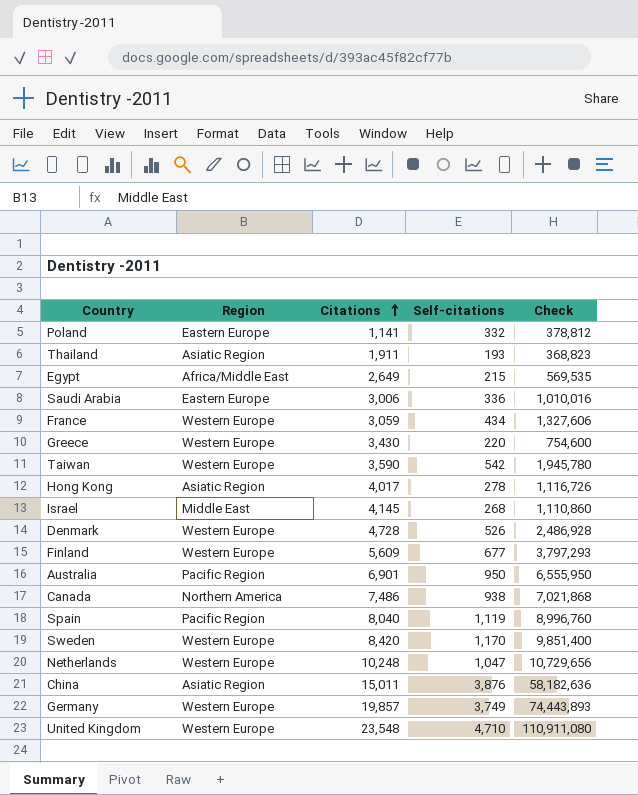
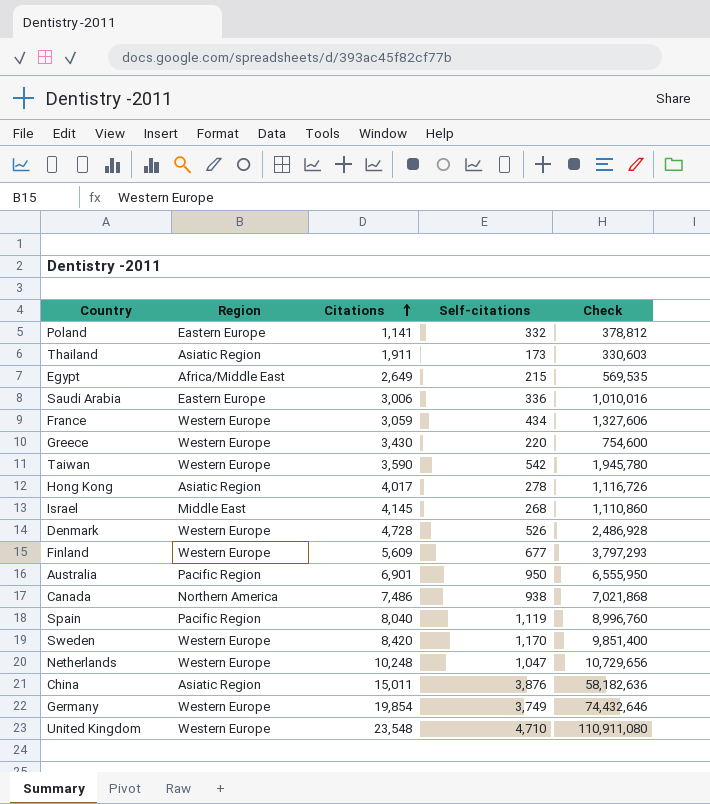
Thailand | Self-citations: 193 -> 173
Thailand | Check: 368,823 -> 330,603
Germany | Citations: 19,857 -> 19,854
Germany | Check: 74,443,893 -> 74,432,646

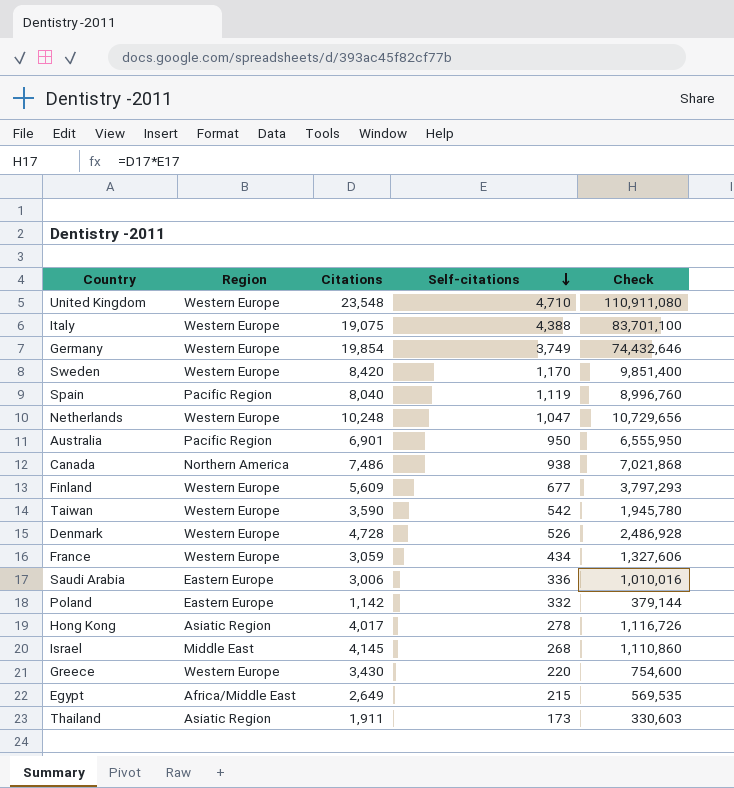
row order: Citations ascending -> Self-citations descending
row China: Asiatic Region | 15,011 | 3,876 | 58,182,636 -> none
row Italy: none -> Western Europe | 19,075 | 4,388 | 83,701,100
Poland | Citations: 1,141 -> 1,142
Poland | Check: 378,812 -> 379,144

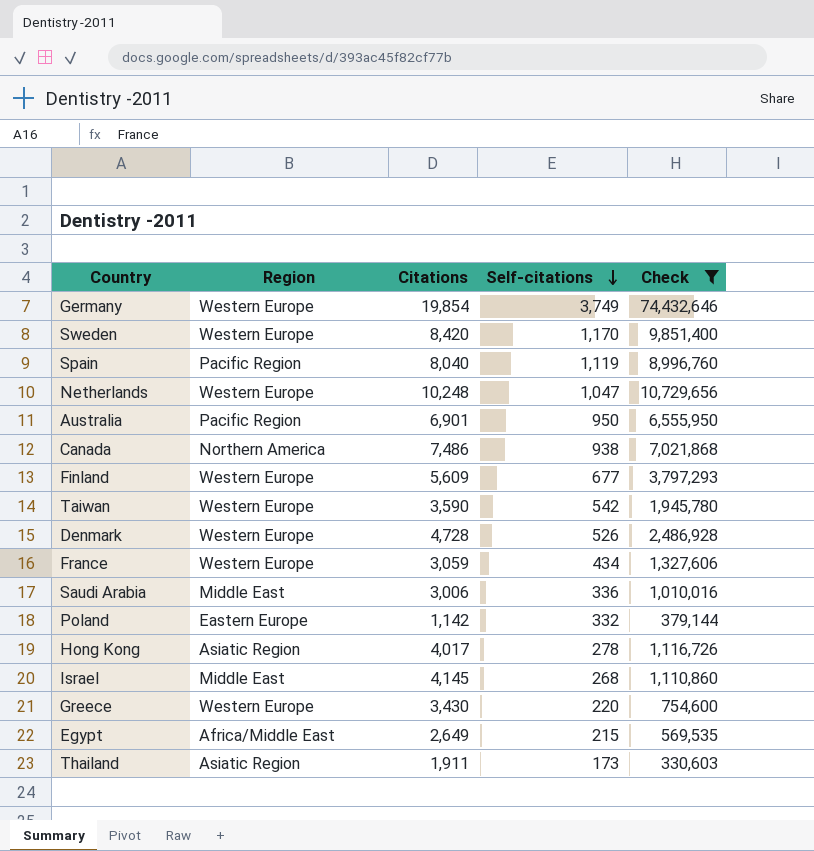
filter: none -> Check <= 74,432,646
Saudi Arabia | Region: Eastern Europe -> Middle East

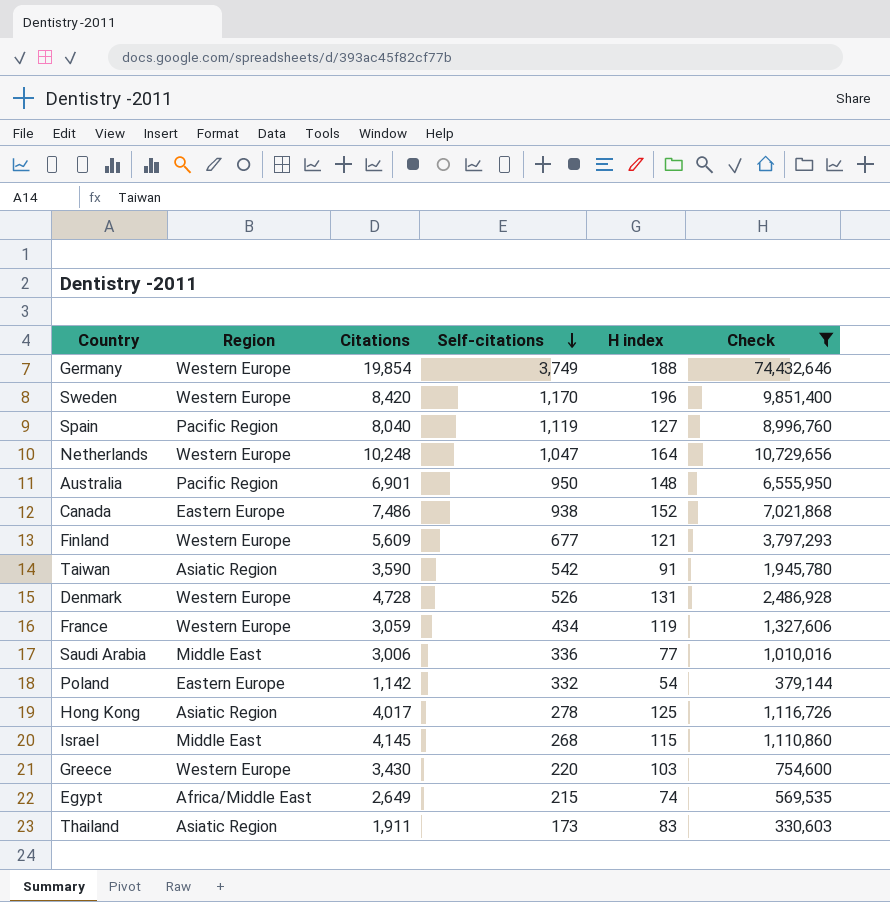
column H index | position: none -> 5
Canada | Region: Northern America -> Eastern Europe
Taiwan | Region: Western Europe -> Asiatic Region

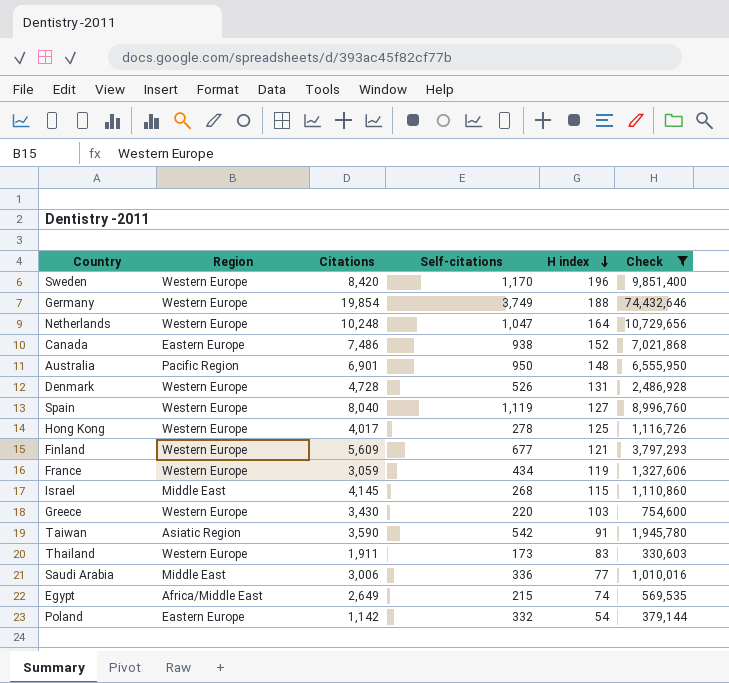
row order: Self-citations descending -> H index descending
Spain | Region: Pacific Region -> Western Europe
Hong Kong | Region: Asiatic Region -> Western Europe
Thailand | Region: Asiatic Region -> Western Europe

